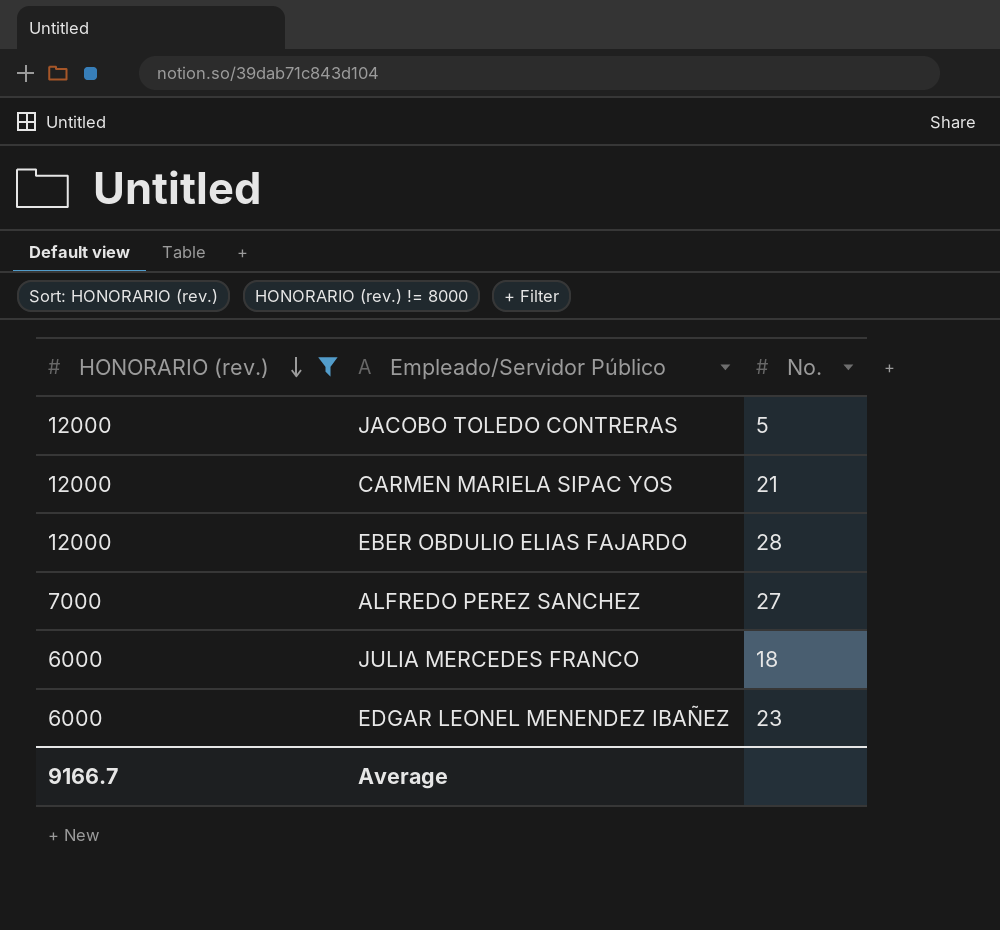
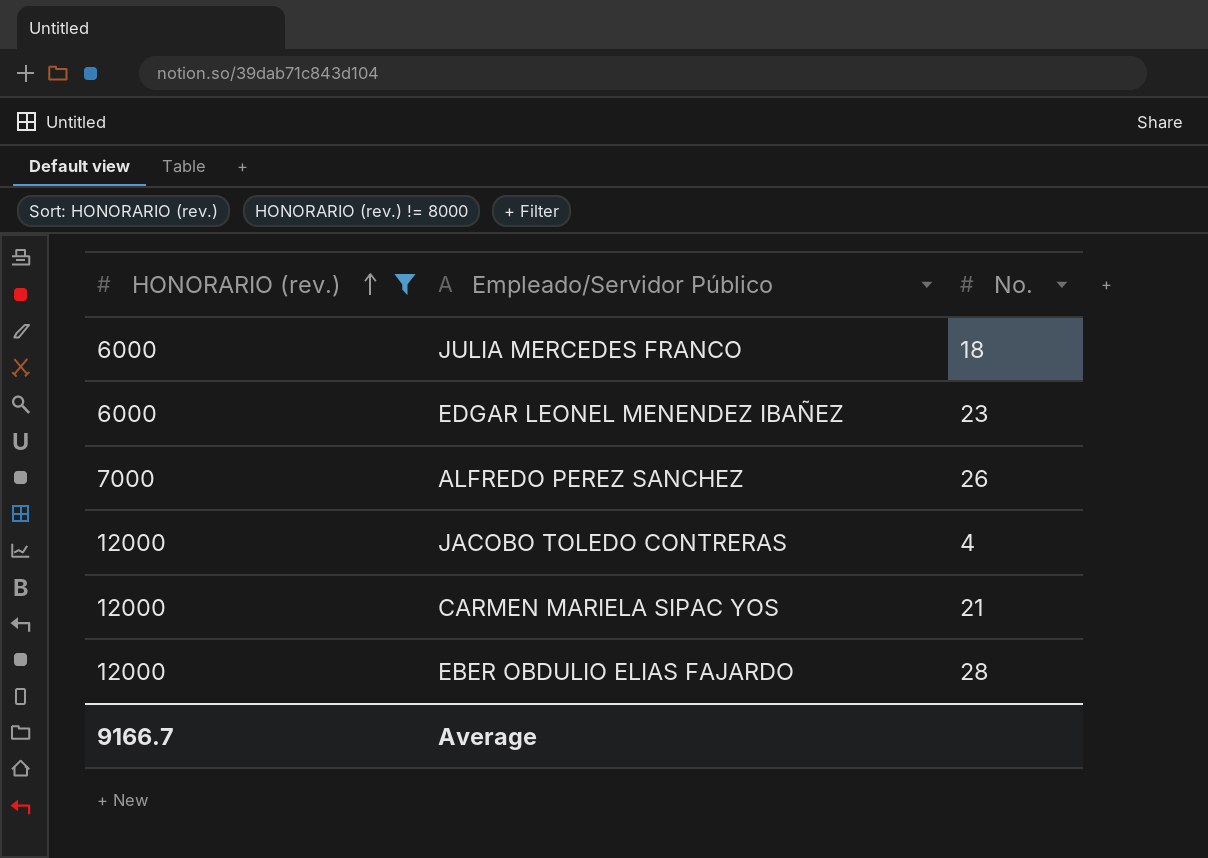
row order: HONORARIO (rev.) descending -> HONORARIO (rev.) ascending
ALFREDO PEREZ SANCHEZ | No.: 27 -> 26
JACOBO TOLEDO CONTRERAS | No.: 5 -> 4

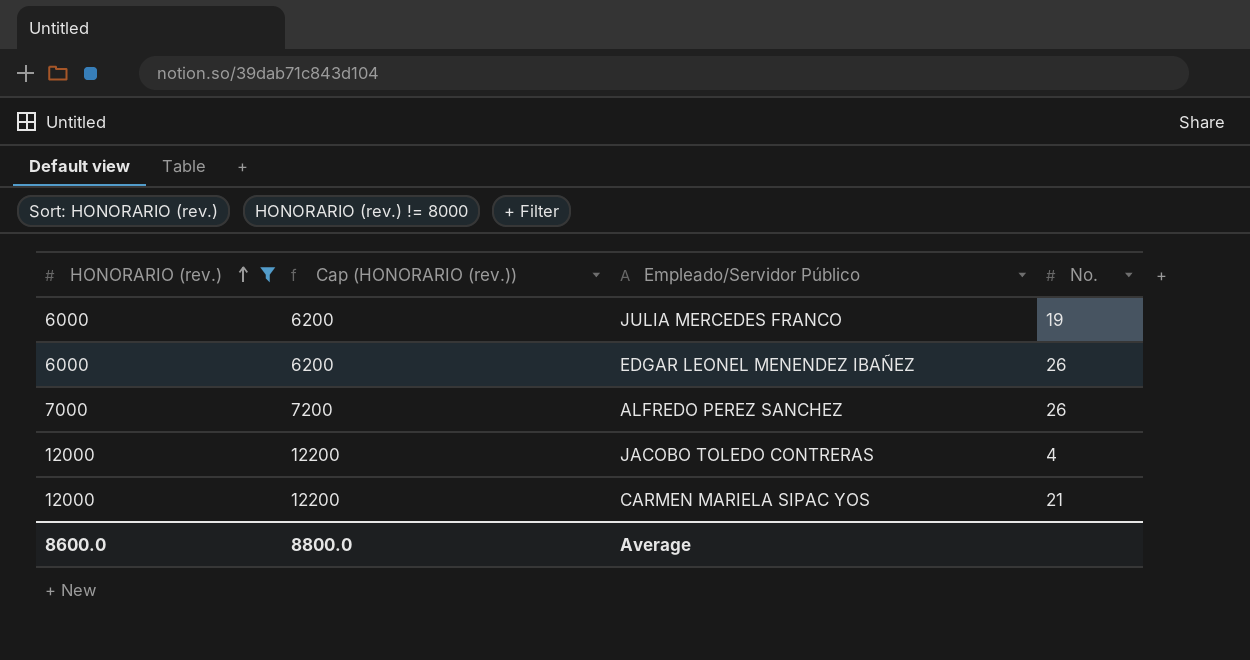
column Cap (HONORARIO (rev.)) | formula: none -> [HONORARIO (rev.)] + 200
row EBER OBDULIO ELIAS FAJARDO: 12000 | 28 -> none
JULIA MERCEDES FRANCO | No.: 18 -> 19
EDGAR LEONEL MENENDEZ IBAÑEZ | No.: 23 -> 26
Average | HONORARIO (rev.): 9166.7 -> 8600.0

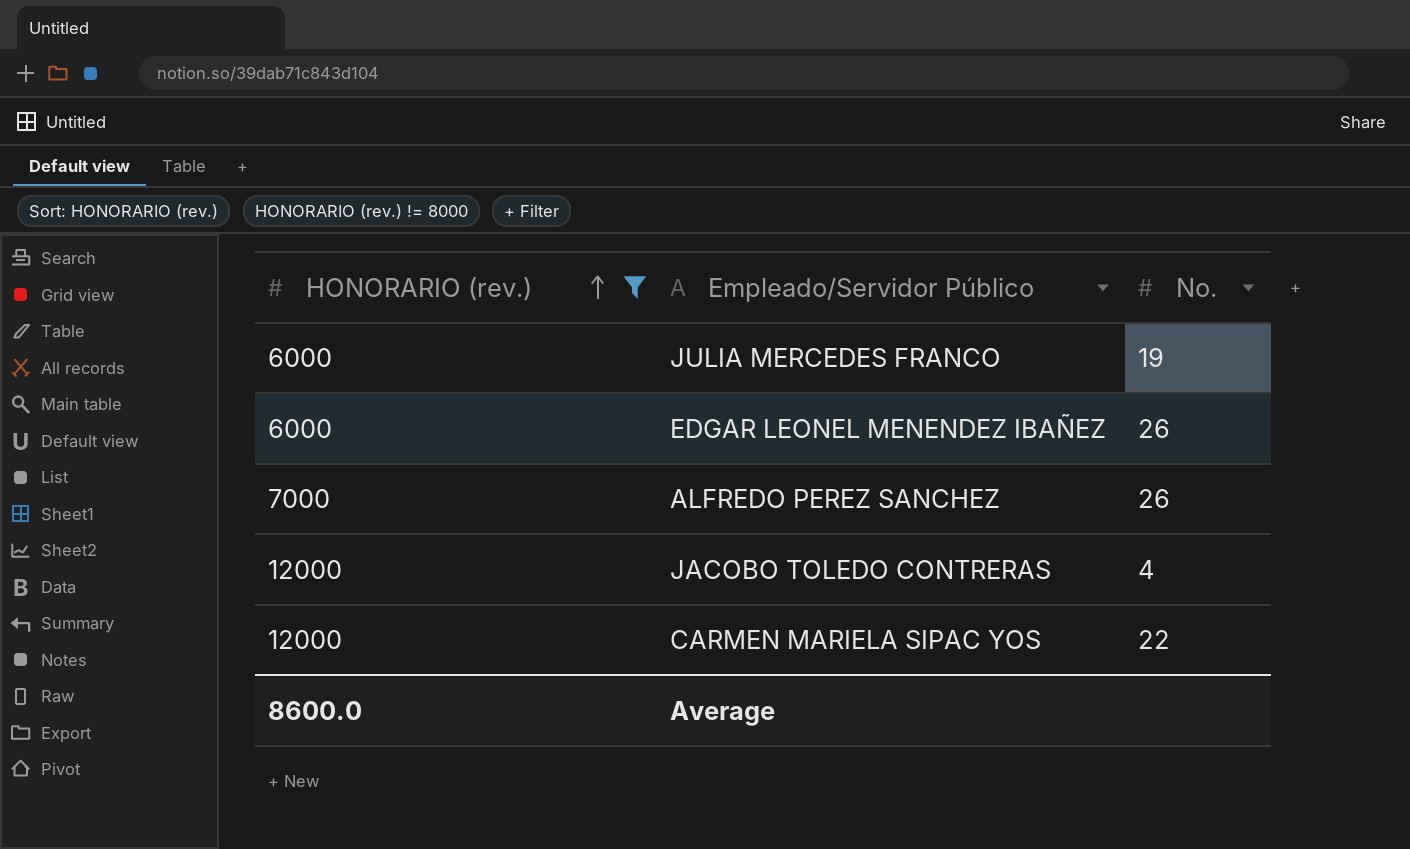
column Cap (HONORARIO (rev.)) | formula: [HONORARIO (rev.)] + 200 -> none
CARMEN MARIELA SIPAC YOS | No.: 21 -> 22

